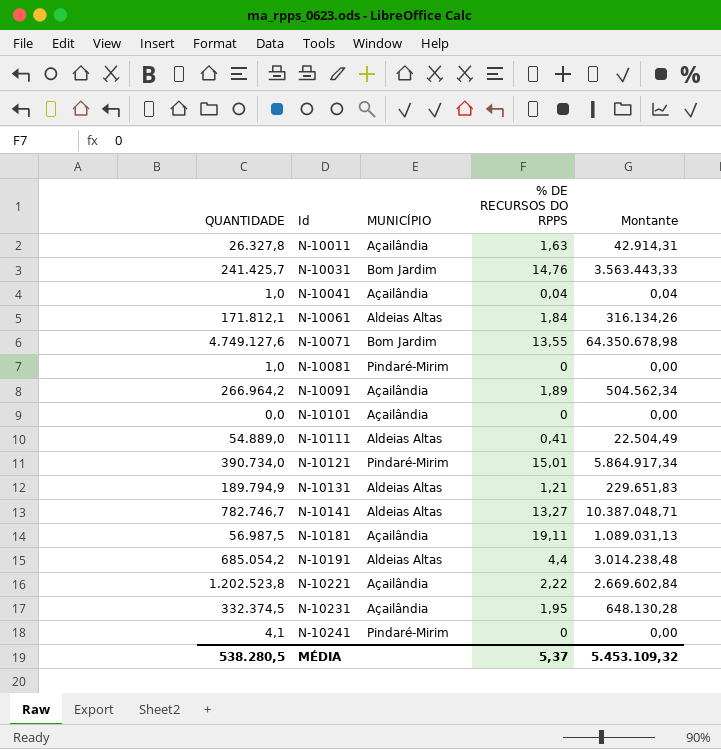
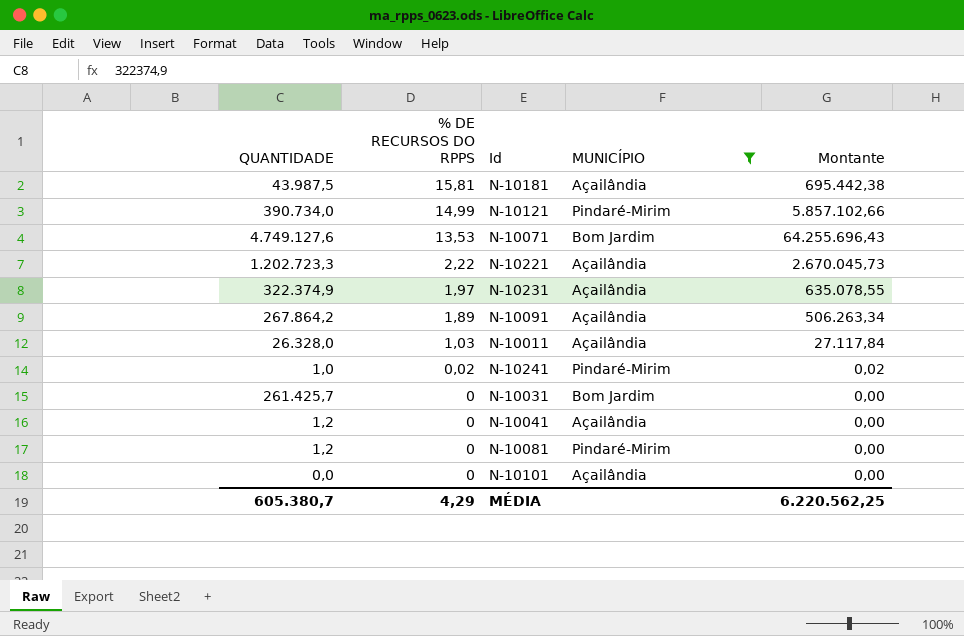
filter: none -> MUNICÍPIO != Aldeias Altas
row order: Id ascending -> % DE RECURSOS DO RPPS descending
column % DE RECURSOS DO RPPS | position: 4 -> 2
N-10181 | QUANTIDADE: 56.987,5 -> 43.987,5
N-10181 | % DE RECURSOS DO RPPS: 19,11 -> 15,81
N-10181 | Montante: 1.089.031,13 -> 695.442,38
N-10121 | % DE RECURSOS DO RPPS: 15,01 -> 14,99
N-10121 | Montante: 5.864.917,34 -> 5.857.102,66
N-10071 | % DE RECURSOS DO RPPS: 13,55 -> 13,53
N-10071 | Montante: 64.350.678,98 -> 64.255.696,43
N-10221 | QUANTIDADE: 1.202.523,8 -> 1.202.723,3
N-10221 | Montante: 2.669.602,84 -> 2.670.045,73
N-10231 | QUANTIDADE: 332.374,5 -> 322.374,9
N-10231 | % DE RECURSOS DO RPPS: 1,95 -> 1,97
N-10231 | Montante: 648.130,28 -> 635.078,55
N-10091 | QUANTIDADE: 266.964,2 -> 267.864,2
N-10091 | Montante: 504.562,34 -> 506.263,34
N-10011 | QUANTIDADE: 26.327,8 -> 26.328,0
N-10011 | % DE RECURSOS DO RPPS: 1,63 -> 1,03
N-10011 | Montante: 42.914,31 -> 27.117,84
N-10241 | QUANTIDADE: 4,1 -> 1,0
N-10241 | % DE RECURSOS DO RPPS: 0 -> 0,02
N-10241 | Montante: 0,00 -> 0,02
N-10031 | QUANTIDADE: 241.425,7 -> 261.425,7
N-10031 | % DE RECURSOS DO RPPS: 14,76 -> 0
N-10031 | Montante: 3.563.443,33 -> 0,00
N-10041 | QUANTIDADE: 1,0 -> 1,2
N-10041 | % DE RECURSOS DO RPPS: 0,04 -> 0
N-10041 | Montante: 0,04 -> 0,00
N-10081 | QUANTIDADE: 1,0 -> 1,2
MÉDIA | QUANTIDADE: 538.280,5 -> 605.380,7
MÉDIA | % DE RECURSOS DO RPPS: 5,37 -> 4,29
MÉDIA | Montante: 5.453.109,32 -> 6.220.562,25

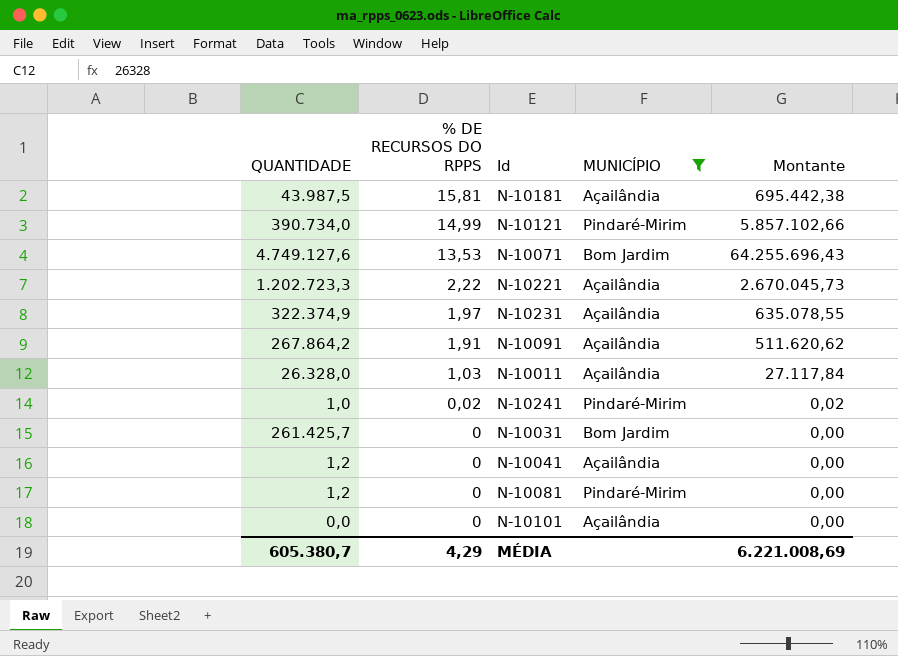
N-10091 | % DE RECURSOS DO RPPS: 1,89 -> 1,91
N-10091 | Montante: 506.263,34 -> 511.620,62
MÉDIA | Montante: 6.220.562,25 -> 6.221.008,69

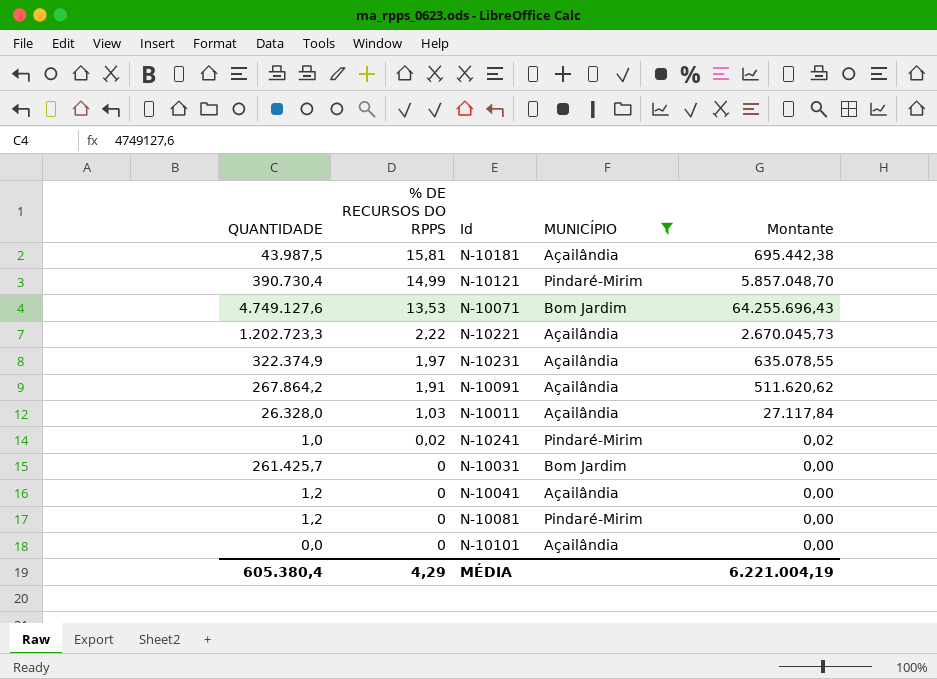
N-10121 | QUANTIDADE: 390.734,0 -> 390.730,4
N-10121 | Montante: 5.857.102,66 -> 5.857.048,70
MÉDIA | QUANTIDADE: 605.380,7 -> 605.380,4
MÉDIA | Montante: 6.221.008,69 -> 6.221.004,19

